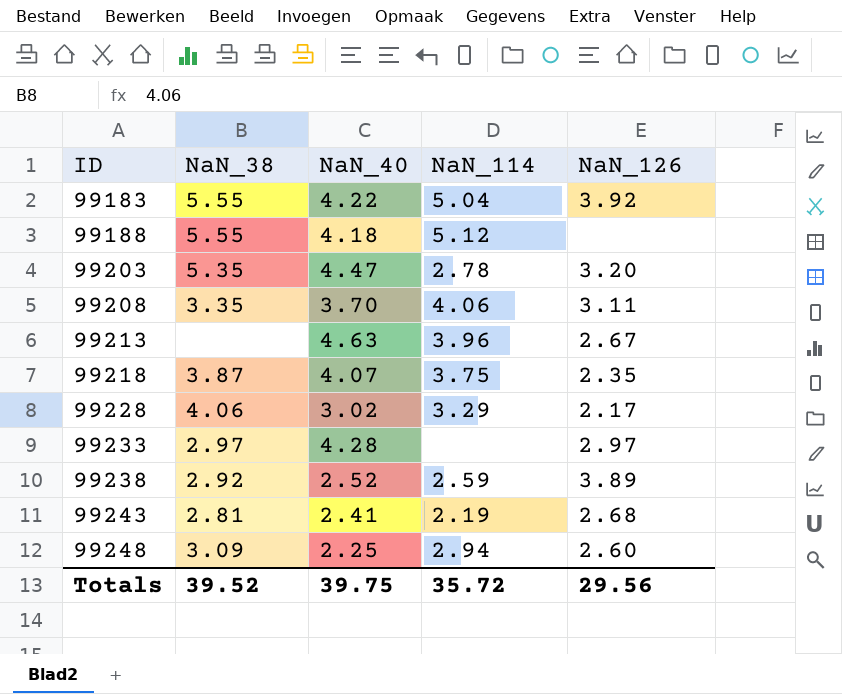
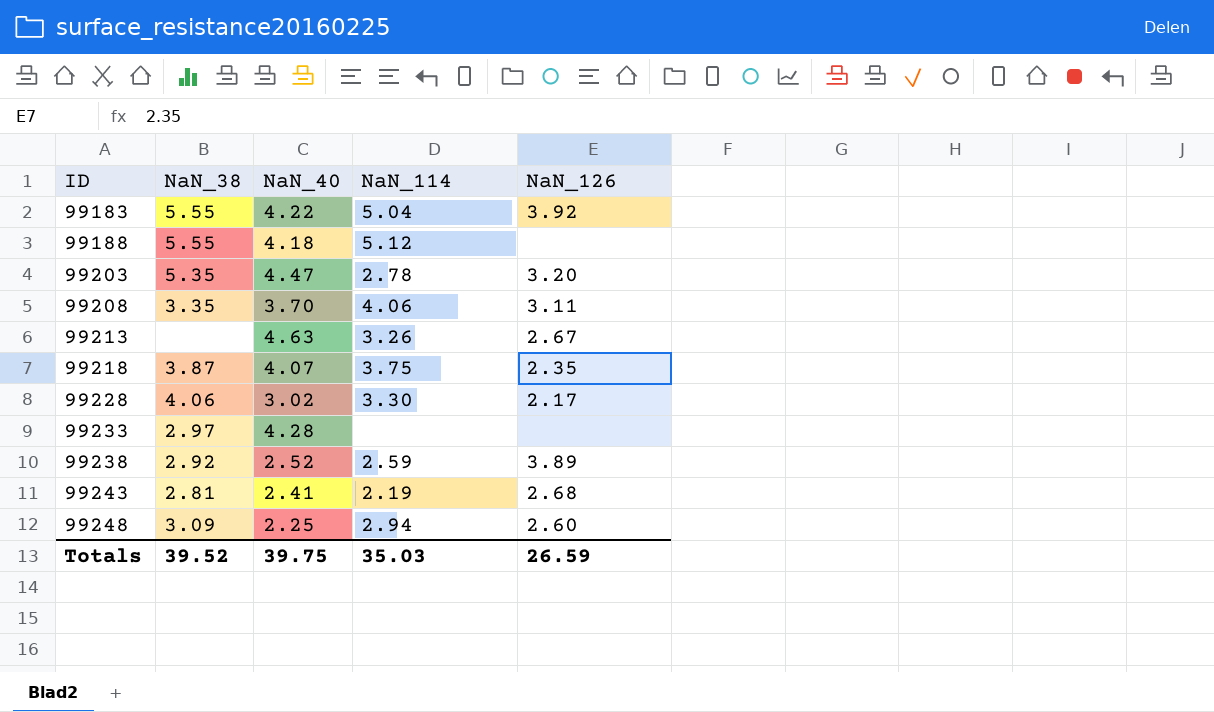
99213 | NaN_114: 3.96 -> 3.26
99228 | NaN_114: 3.29 -> 3.30
99233 | NaN_126: 2.97 -> none
Totals | NaN_114: 35.72 -> 35.03
Totals | NaN_126: 29.56 -> 26.59

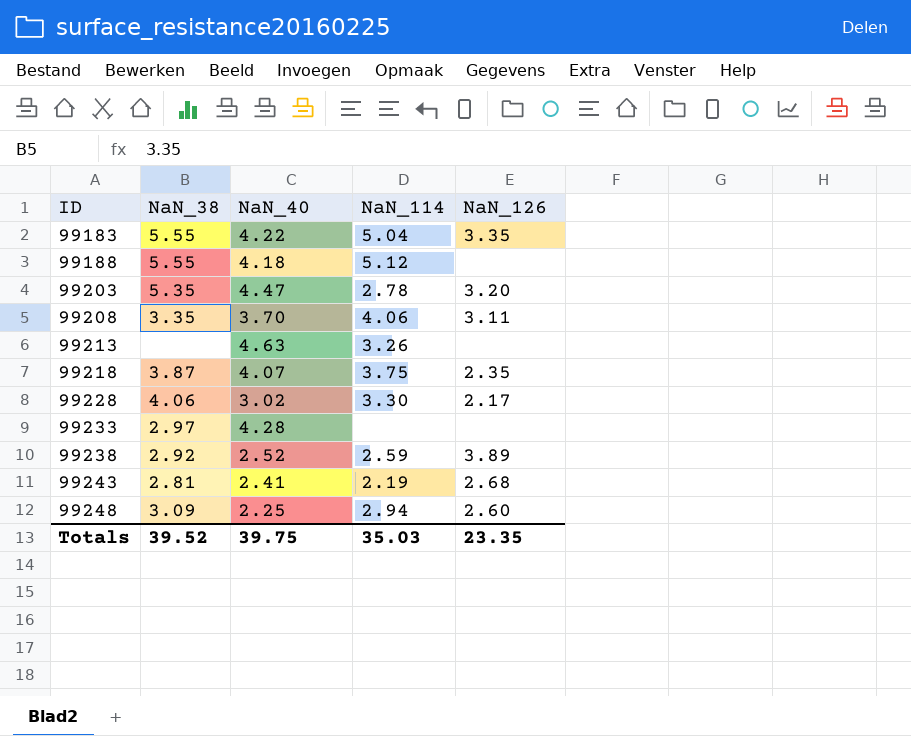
99183 | NaN_126: 3.92 -> 3.35
99213 | NaN_126: 2.67 -> none
Totals | NaN_126: 26.59 -> 23.35

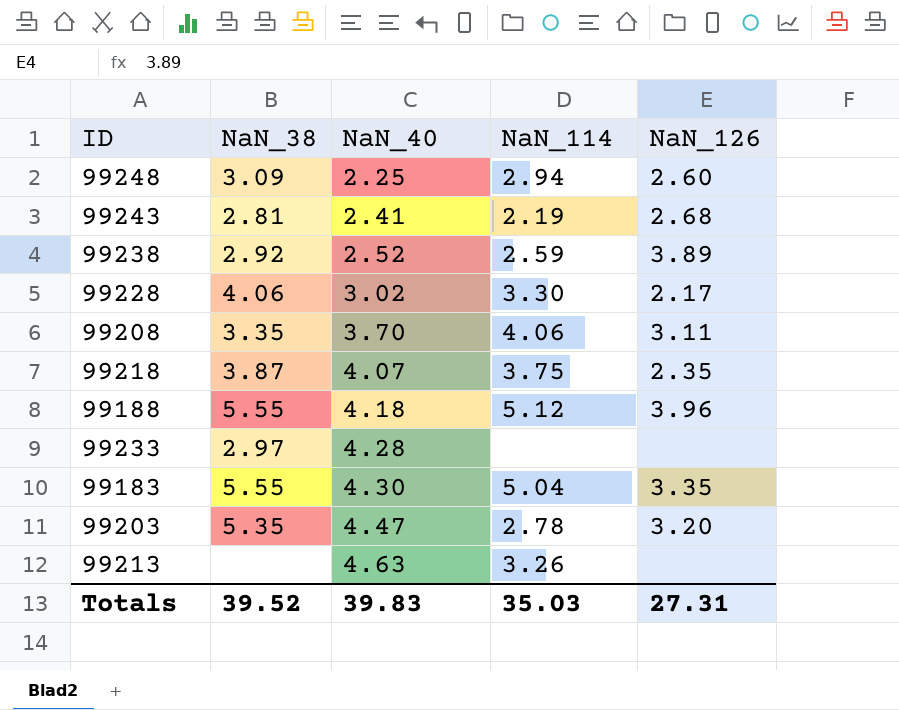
row order: ID ascending -> NaN_40 ascending
99188 | NaN_126: none -> 3.96
99183 | NaN_40: 4.22 -> 4.30
Totals | NaN_40: 39.75 -> 39.83
Totals | NaN_126: 23.35 -> 27.31

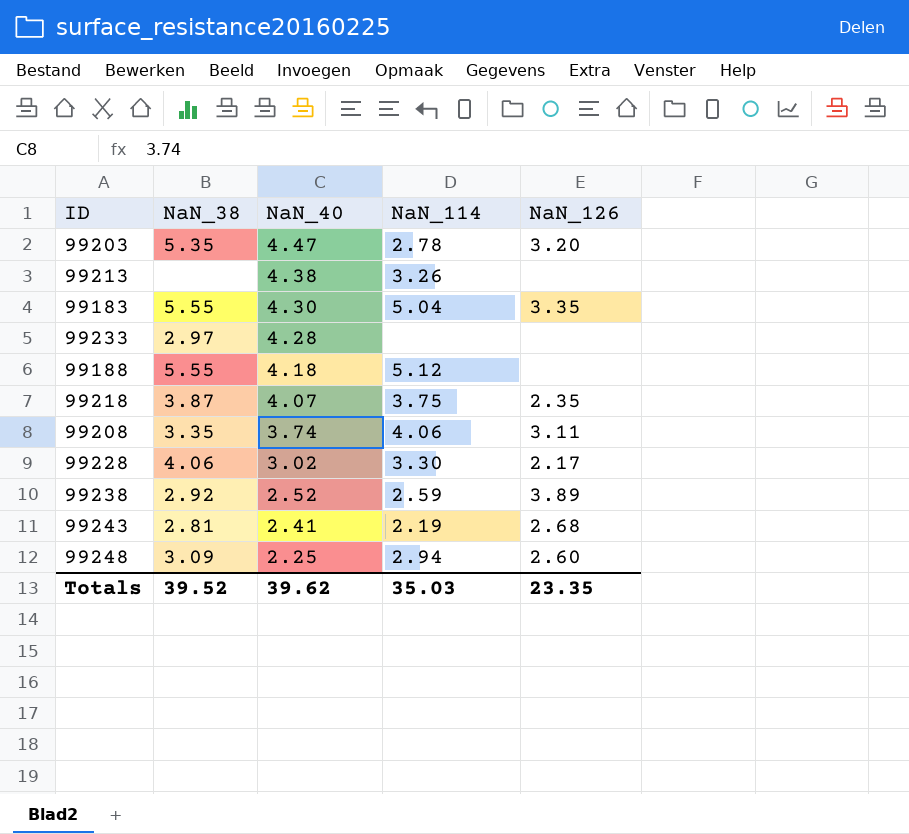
row order: NaN_40 ascending -> NaN_40 descending
99213 | NaN_40: 4.63 -> 4.38
99188 | NaN_126: 3.96 -> none
99208 | NaN_40: 3.70 -> 3.74
Totals | NaN_40: 39.83 -> 39.62
Totals | NaN_126: 27.31 -> 23.35

